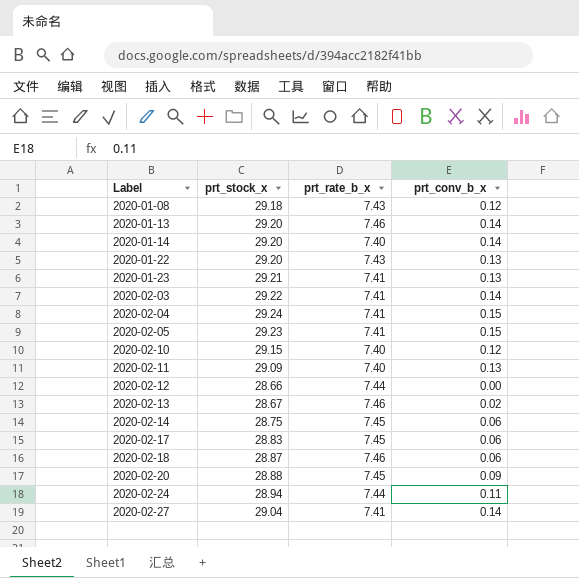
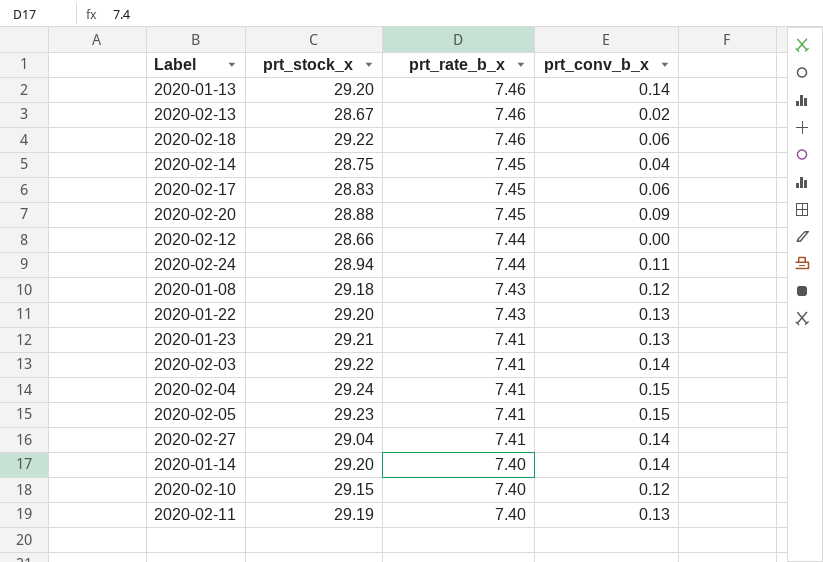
row order: Label ascending -> prt_rate_b_x descending
2020-02-18 | prt_stock_x: 28.87 -> 29.22
2020-02-14 | prt_conv_b_x: 0.06 -> 0.04
2020-02-11 | prt_stock_x: 29.09 -> 29.19

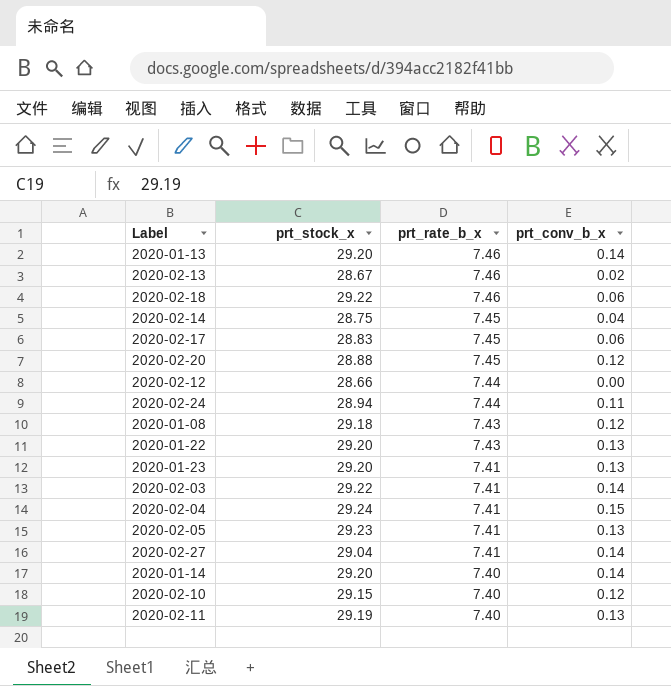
2020-02-20 | prt_conv_b_x: 0.09 -> 0.12
2020-01-23 | prt_stock_x: 29.21 -> 29.20
2020-02-05 | prt_conv_b_x: 0.15 -> 0.13

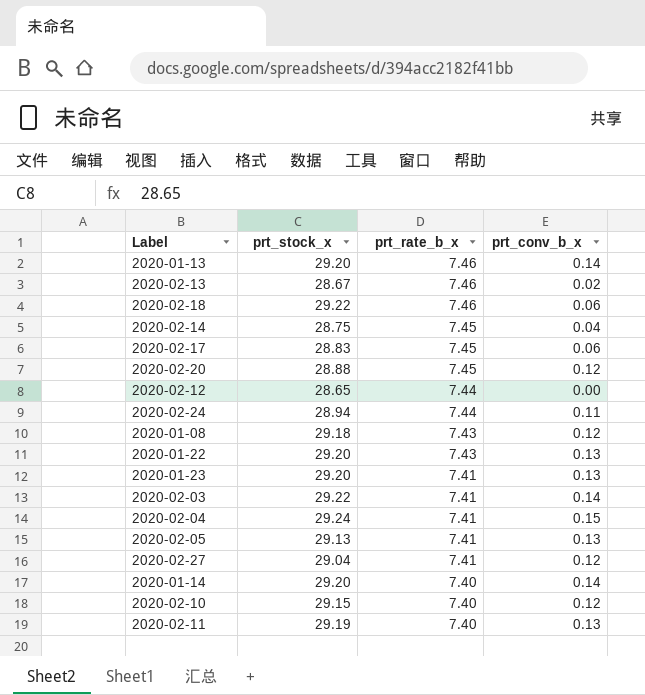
2020-02-12 | prt_stock_x: 28.66 -> 28.65
2020-02-05 | prt_stock_x: 29.23 -> 29.13
2020-02-27 | prt_conv_b_x: 0.14 -> 0.12

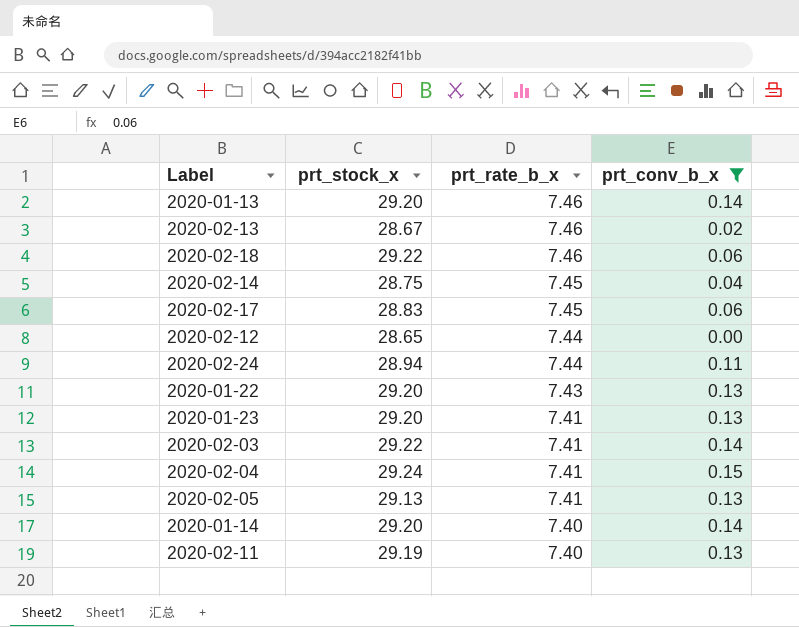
filter: none -> prt_conv_b_x != 0.12

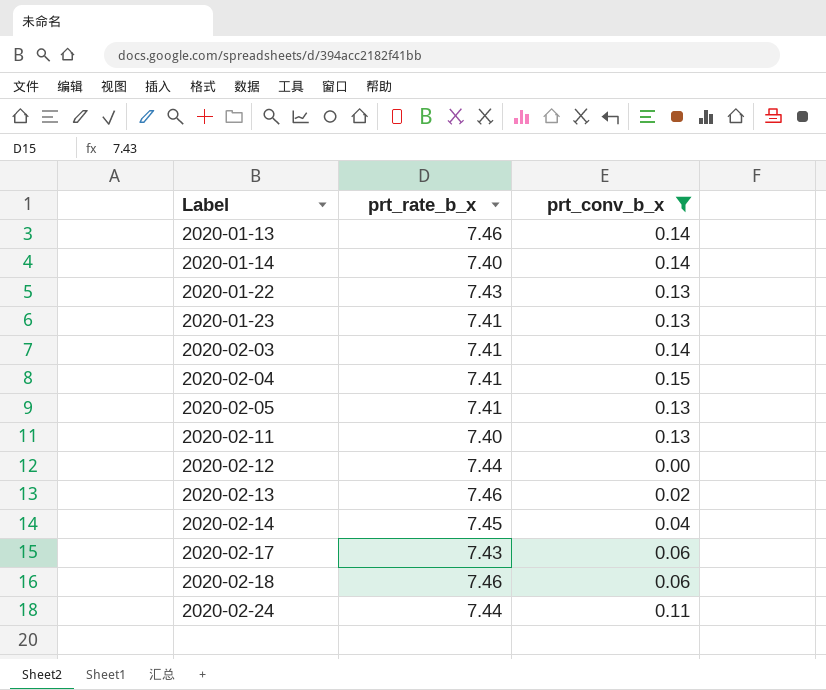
row order: prt_rate_b_x descending -> Label ascending
column prt_stock_x | position: 2 -> none
2020-02-17 | prt_rate_b_x: 7.45 -> 7.43

